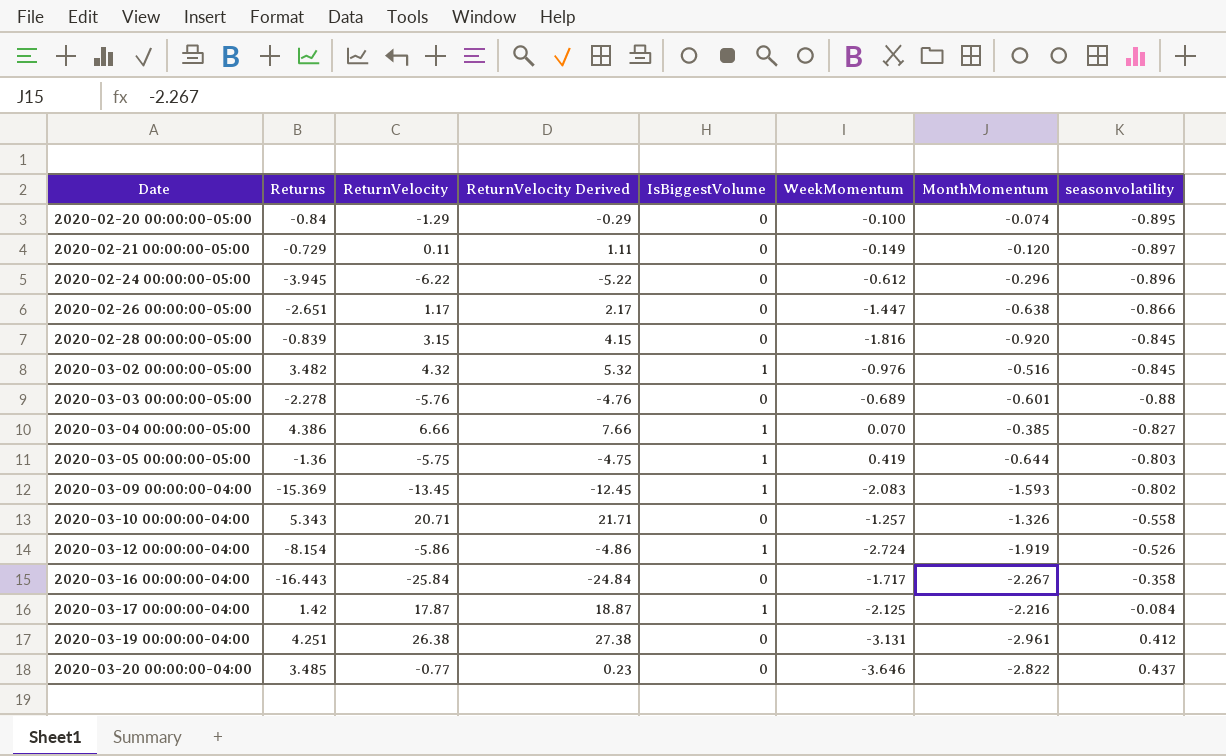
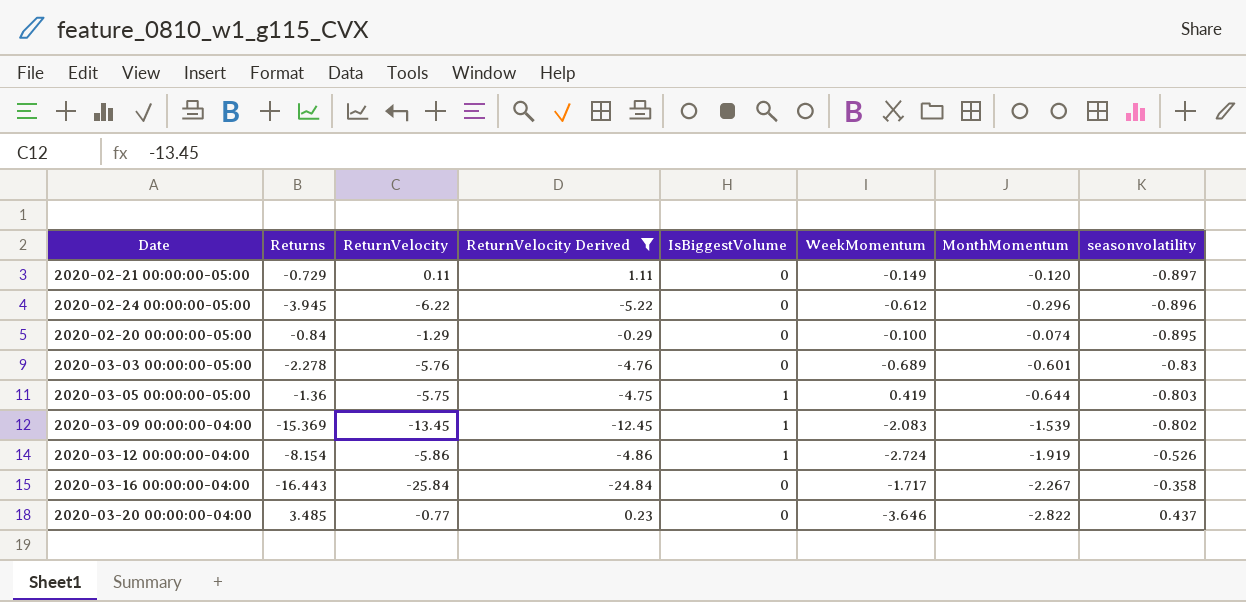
filter: none -> ReturnVelocity Derived <= 1.11
row order: Date ascending -> seasonvolatility ascending
2020-03-03 00:00:00-05:00 | seasonvolatility: -0.88 -> -0.83
2020-03-09 00:00:00-04:00 | MonthMomentum: -1.593 -> -1.539

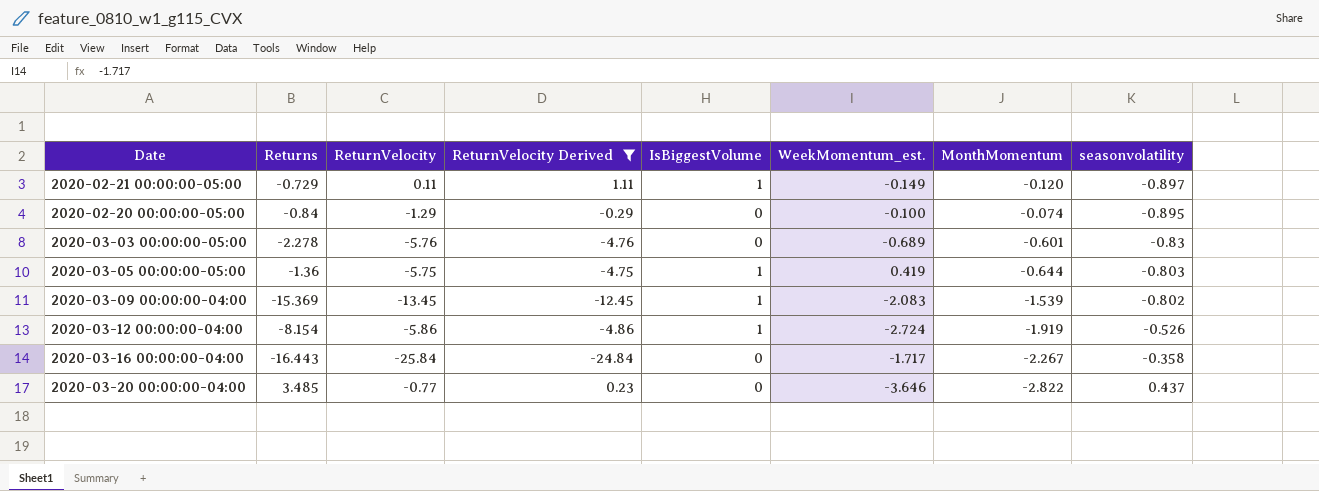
column name: WeekMomentum -> WeekMomentum_est.
row 2020-02-24 00:00:00-05:00: -3.945 | -6.22 | -5.22 | 0 | -0.612 | -0.296 | -0.896 -> none
2020-02-21 00:00:00-05:00 | IsBiggestVolume: 0 -> 1

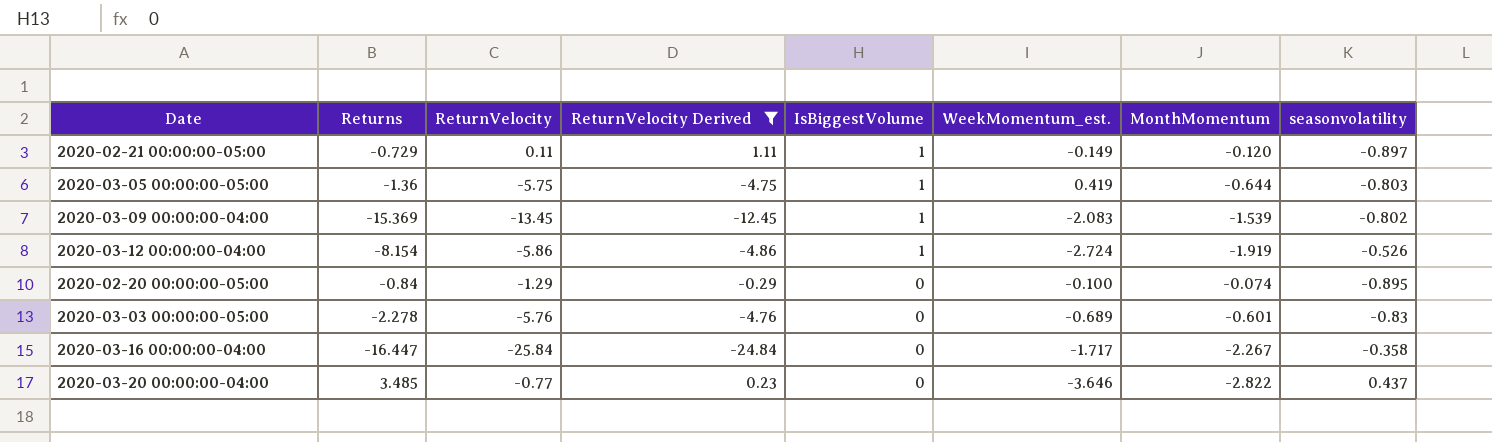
row order: seasonvolatility ascending -> IsBiggestVolume descending
2020-03-16 00:00:00-04:00 | Returns: -16.443 -> -16.447

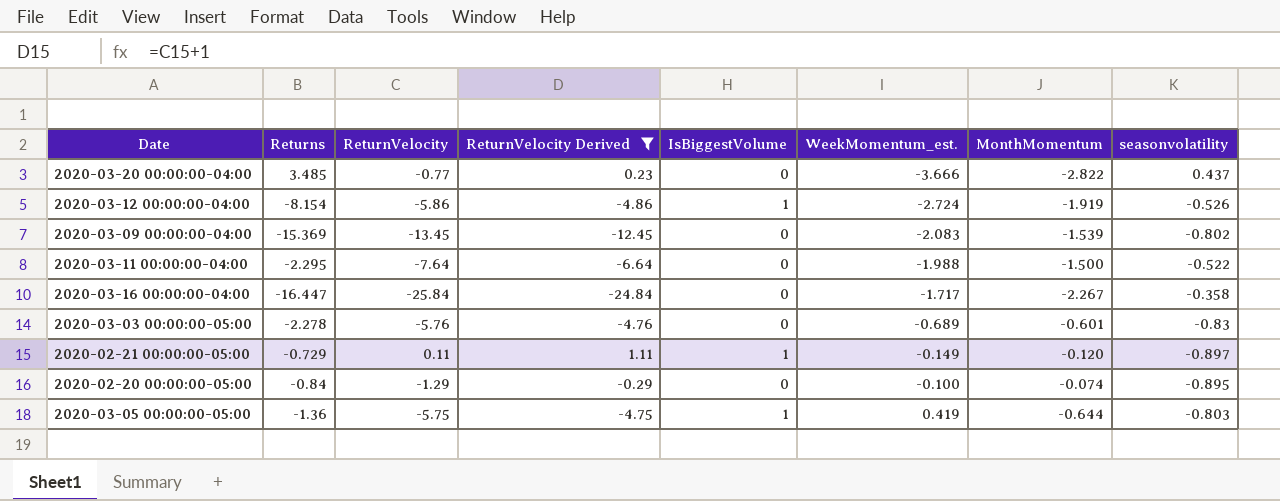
row order: IsBiggestVolume descending -> WeekMomentum_est. ascending
2020-03-20 00:00:00-04:00 | WeekMomentum_est.: -3.646 -> -3.666
2020-03-09 00:00:00-04:00 | IsBiggestVolume: 1 -> 0
row 2020-03-11 00:00:00-04:00: none -> -2.295 | -7.64 | -6.64 | 0 | -1.988 | -1.500 | -0.522

